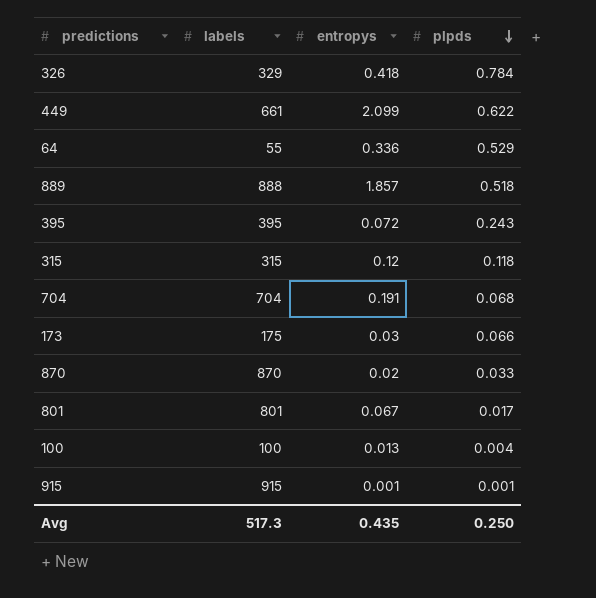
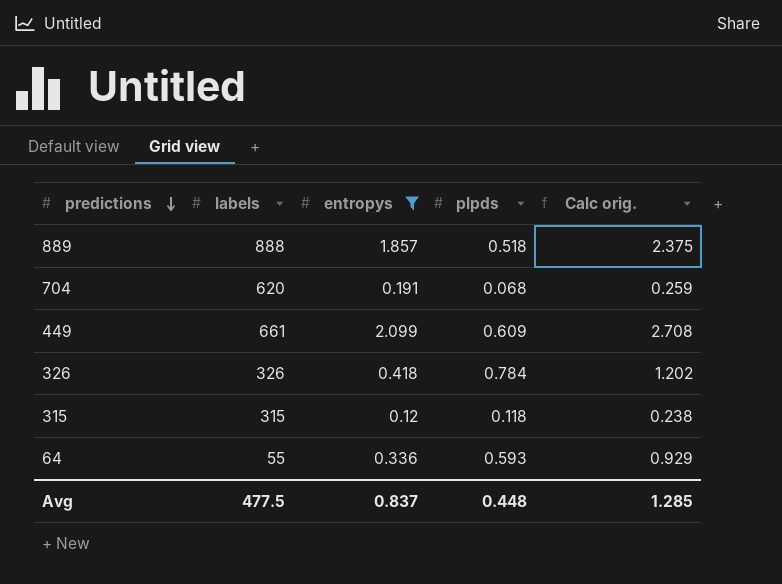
filter: none -> entropys >= 0.12
row order: plpds descending -> predictions descending
column Calc orig. | formula: none -> [entropys] + [plpds]
704 | labels: 704 -> 620
449 | plpds: 0.622 -> 0.609
326 | labels: 329 -> 326
64 | plpds: 0.529 -> 0.593
Avg | labels: 517.3 -> 477.5
Avg | entropys: 0.435 -> 0.837
Avg | plpds: 0.250 -> 0.448

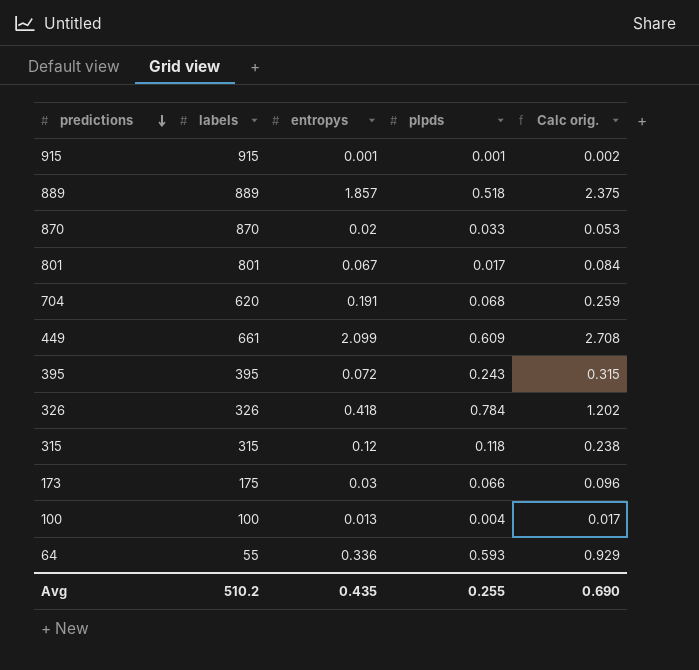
filter: entropys >= 0.12 -> none
889 | labels: 888 -> 889
Avg | labels: 477.5 -> 510.2
Avg | entropys: 0.837 -> 0.435
Avg | plpds: 0.448 -> 0.255
Avg | Calc orig.: 1.285 -> 0.690

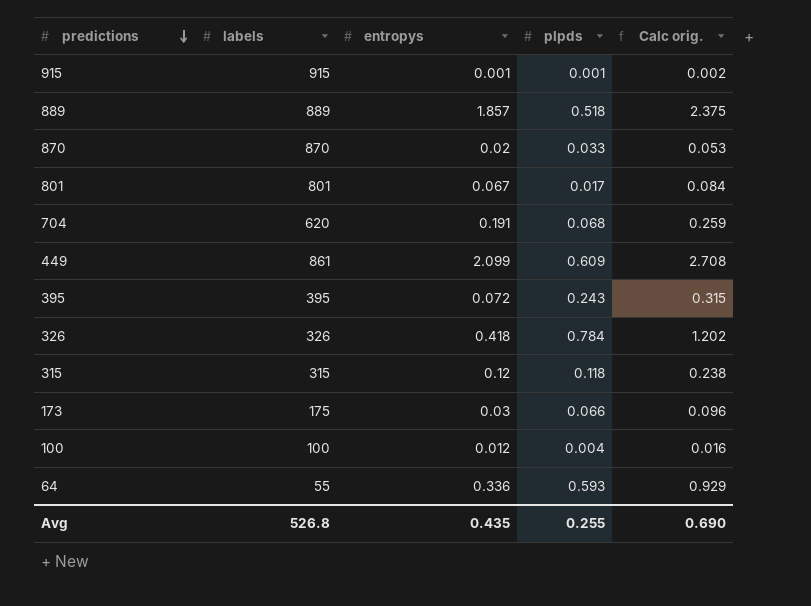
449 | labels: 661 -> 861
100 | entropys: 0.013 -> 0.012
100 | Calc orig.: 0.017 -> 0.016
Avg | labels: 510.2 -> 526.8

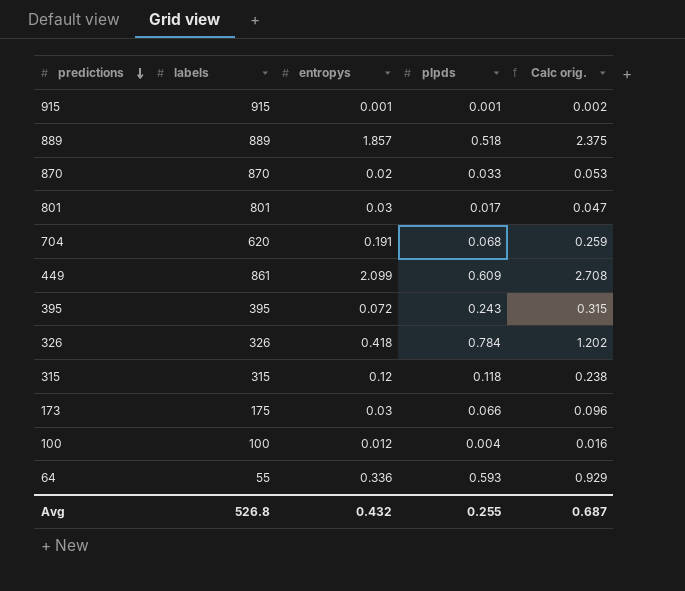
801 | entropys: 0.067 -> 0.03
801 | Calc orig.: 0.084 -> 0.047
Avg | entropys: 0.435 -> 0.432
Avg | Calc orig.: 0.690 -> 0.687

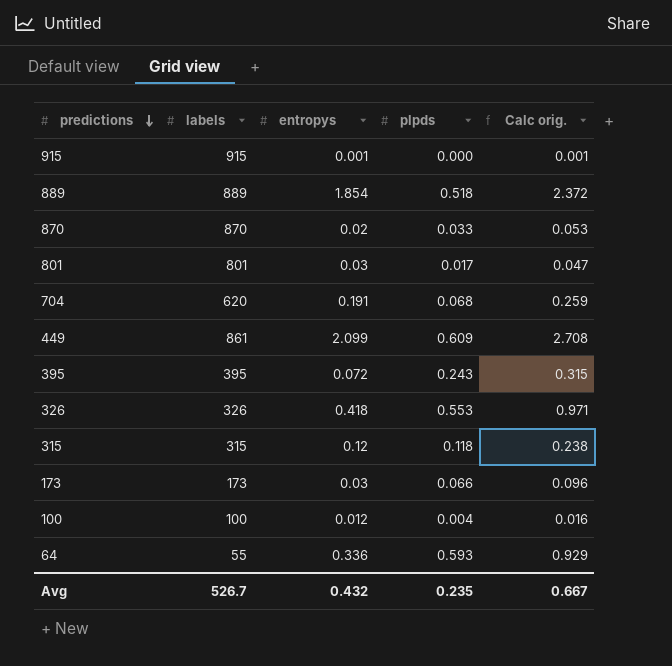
915 | plpds: 0.001 -> 0.000
915 | Calc orig.: 0.002 -> 0.001
889 | entropys: 1.857 -> 1.854
889 | Calc orig.: 2.375 -> 2.372
326 | plpds: 0.784 -> 0.553
326 | Calc orig.: 1.202 -> 0.971
173 | labels: 175 -> 173
Avg | labels: 526.8 -> 526.7
Avg | plpds: 0.255 -> 0.235
Avg | Calc orig.: 0.687 -> 0.667

